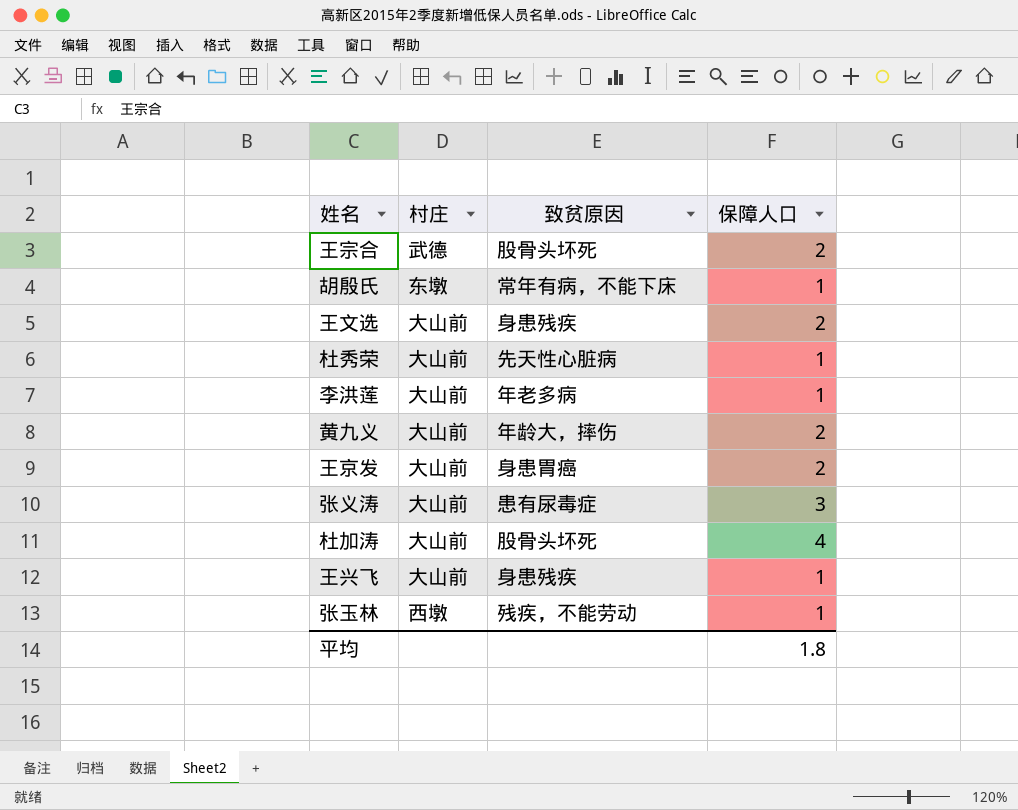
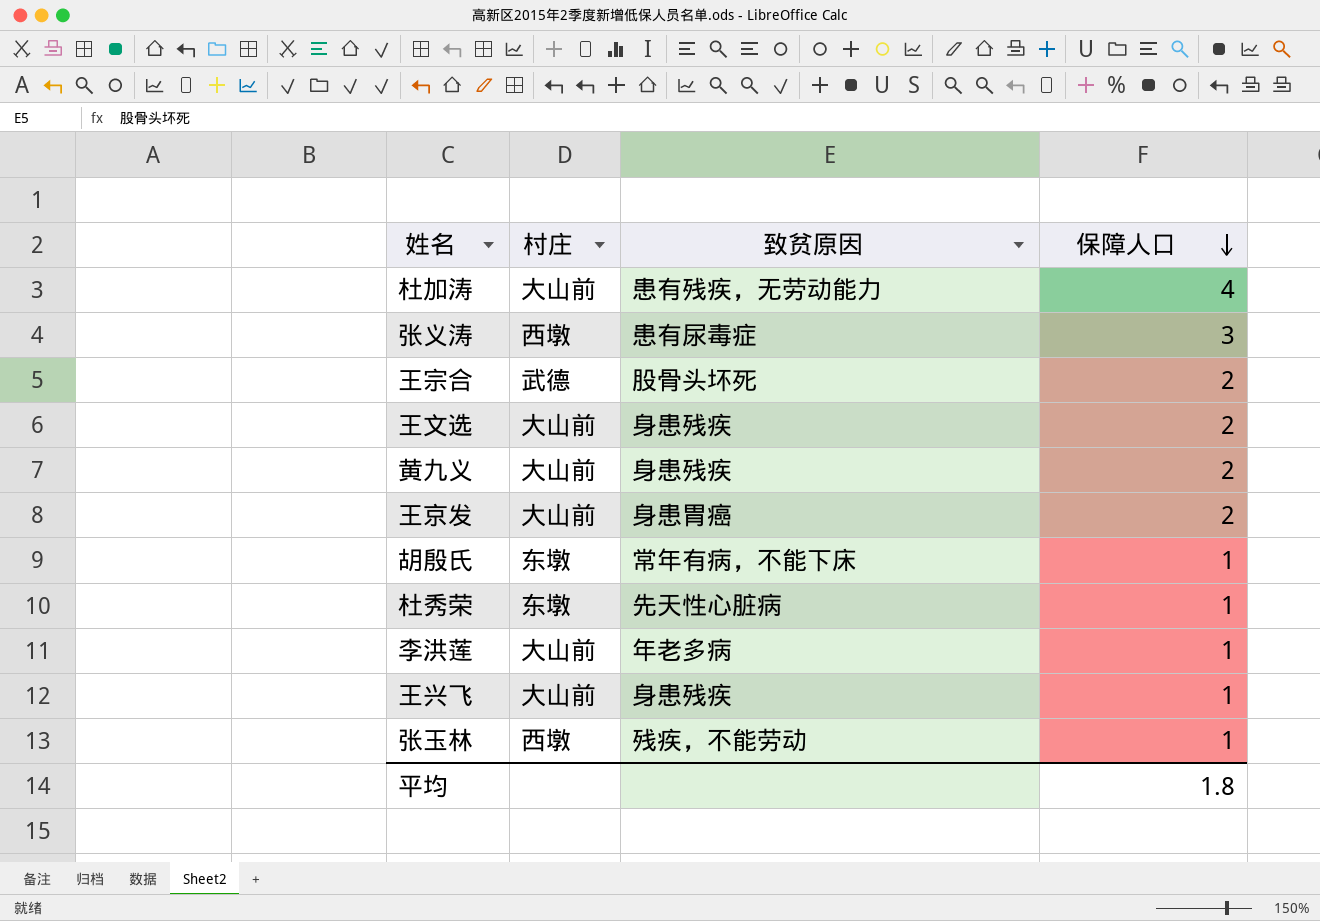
row order: none -> 保障人口 descending
杜加涛 | 致贫原因: 股骨头坏死 -> 患有残疾，无劳动能力
张义涛 | 村庄: 大山前 -> 西墩
黄九义 | 致贫原因: 年龄大，摔伤 -> 身患残疾
杜秀荣 | 村庄: 大山前 -> 东墩

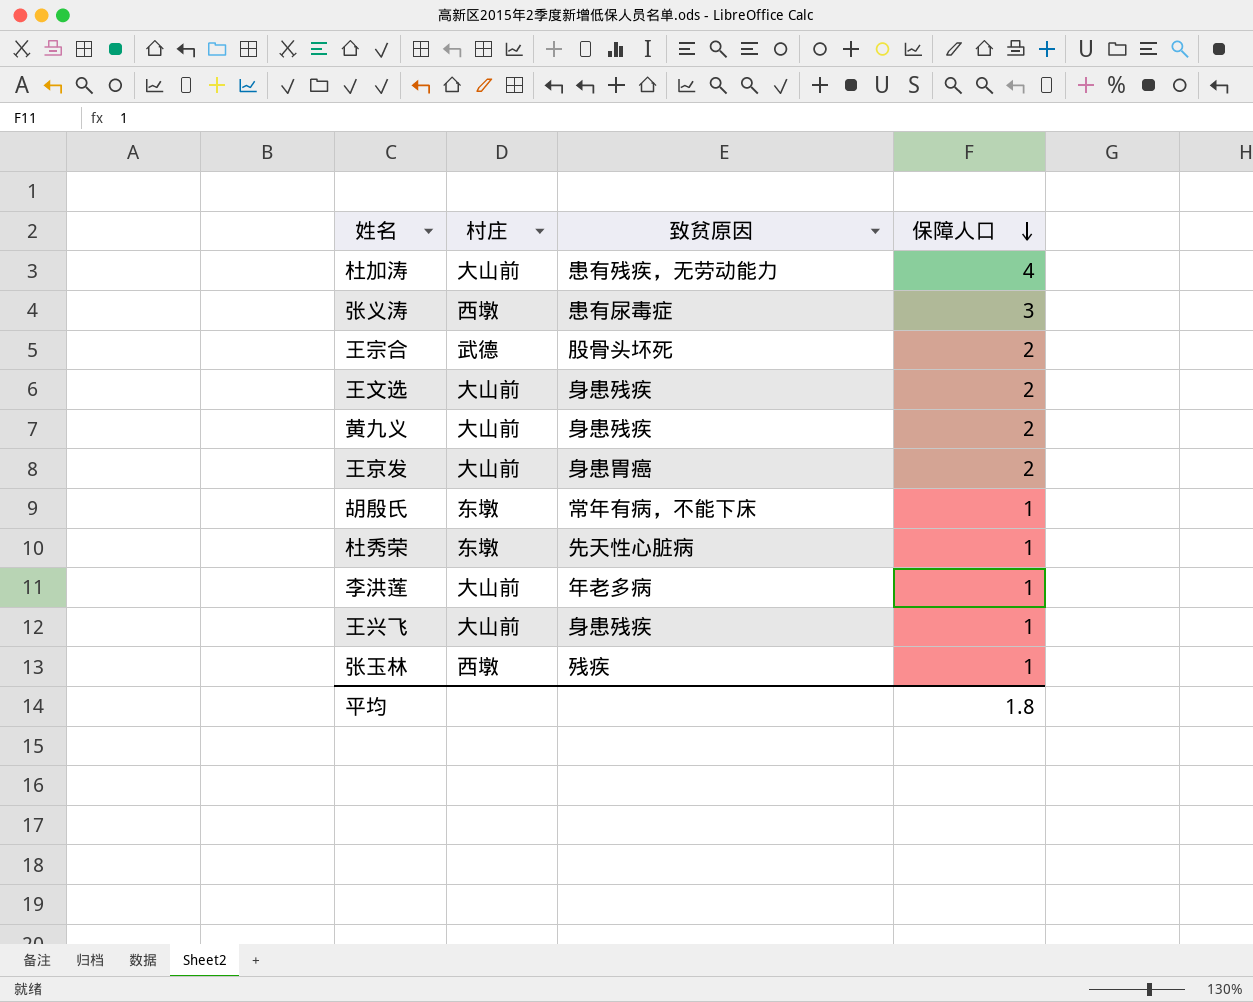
张玉林 | 致贫原因: 残疾，不能劳动 -> 残疾

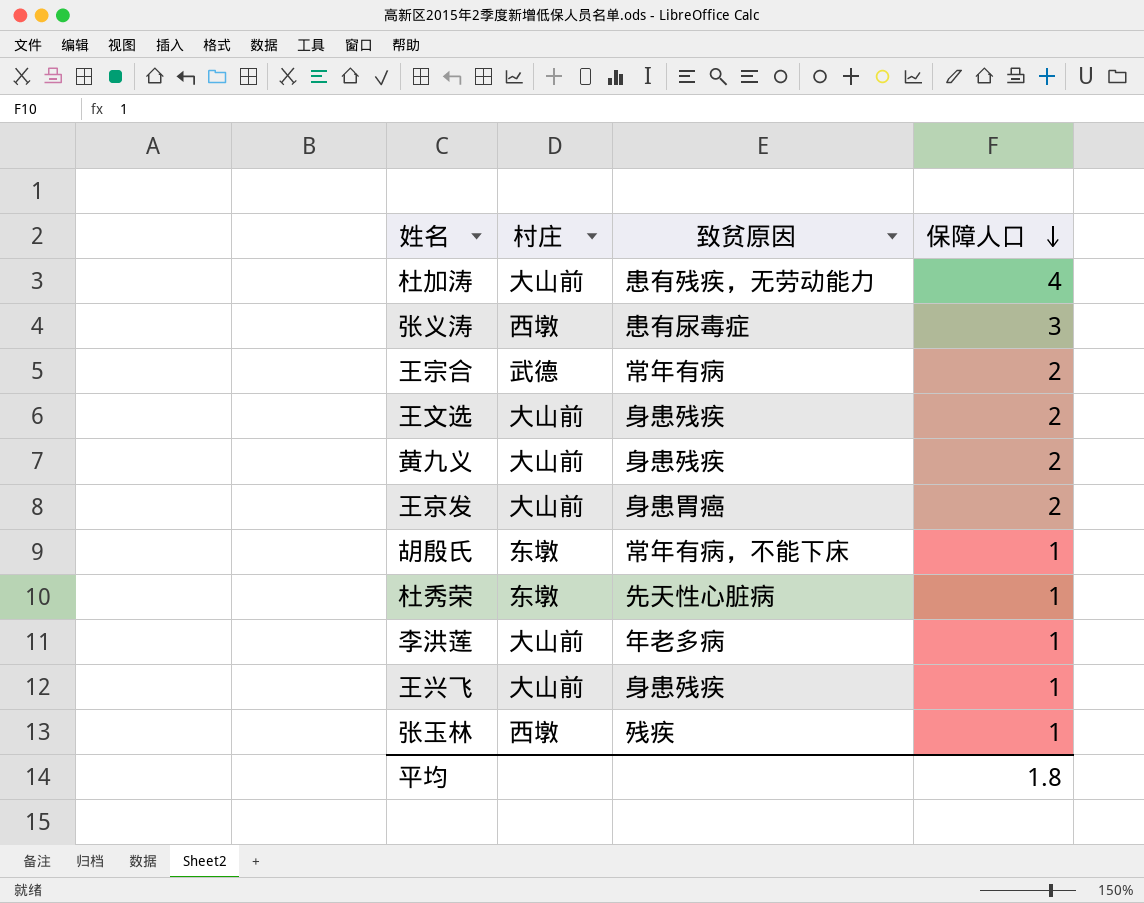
王宗合 | 致贫原因: 股骨头坏死 -> 常年有病

